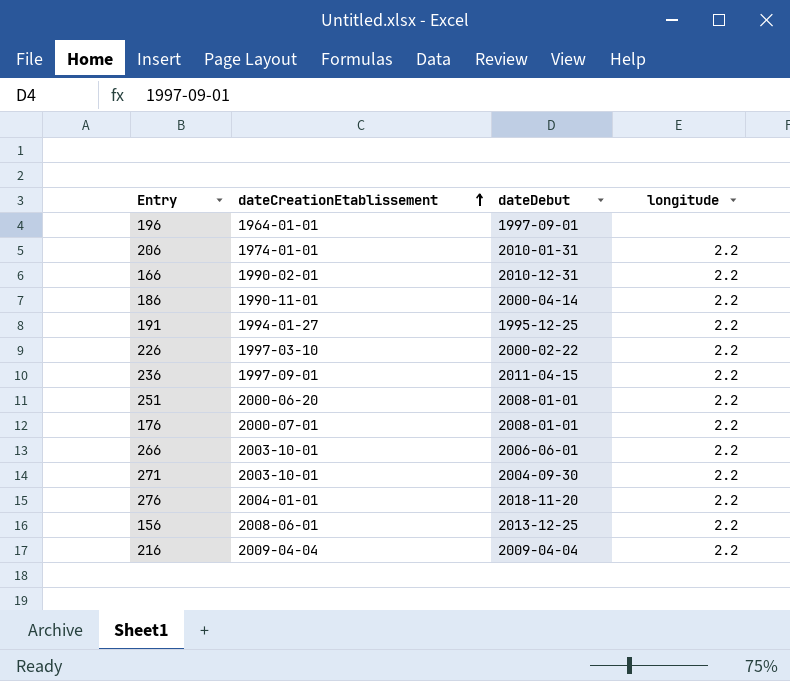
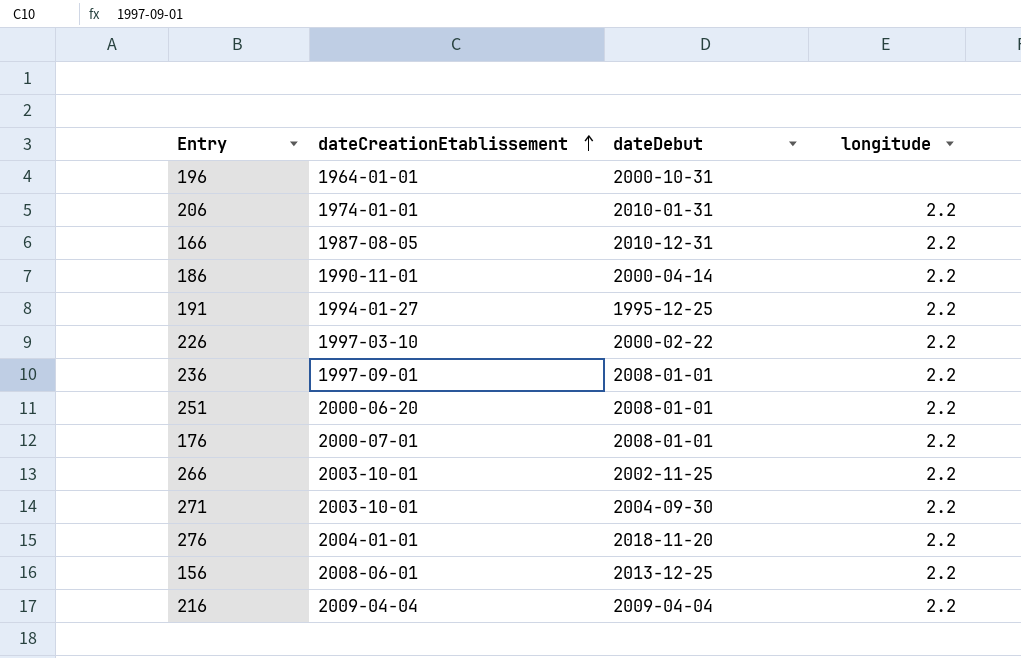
196 | dateDebut: 1997-09-01 -> 2000-10-31
166 | dateCreationEtablissement: 1990-02-01 -> 1987-08-05
236 | dateDebut: 2011-04-15 -> 2008-01-01
266 | dateDebut: 2006-06-01 -> 2002-11-25

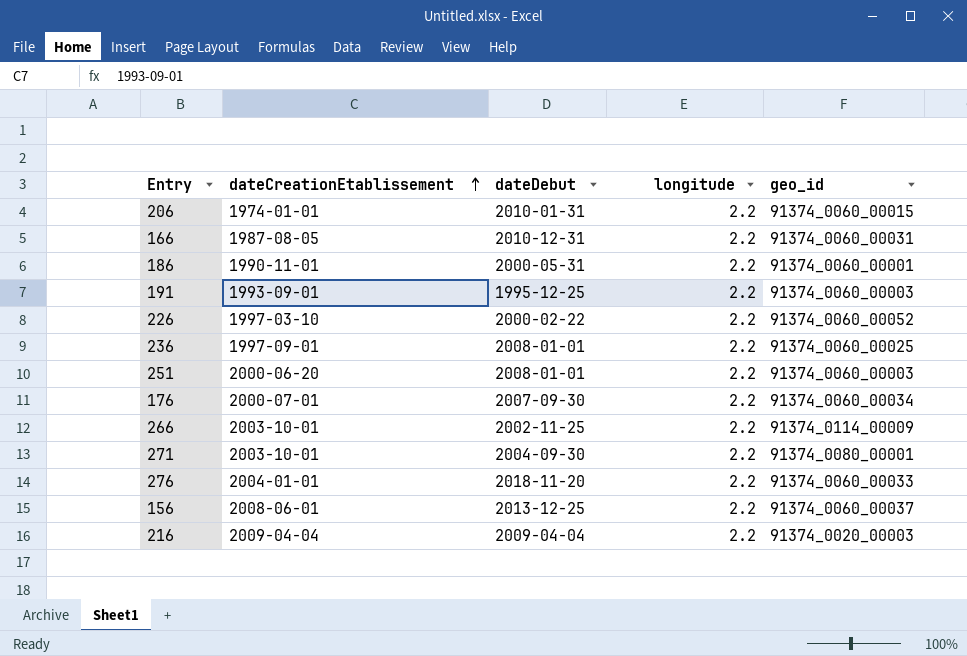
column geo_id | position: none -> 5
row 196: 1964-01-01 | 2000-10-31 | none -> none
186 | dateDebut: 2000-04-14 -> 2000-05-31
191 | dateCreationEtablissement: 1994-01-27 -> 1993-09-01
176 | dateDebut: 2008-01-01 -> 2007-09-30

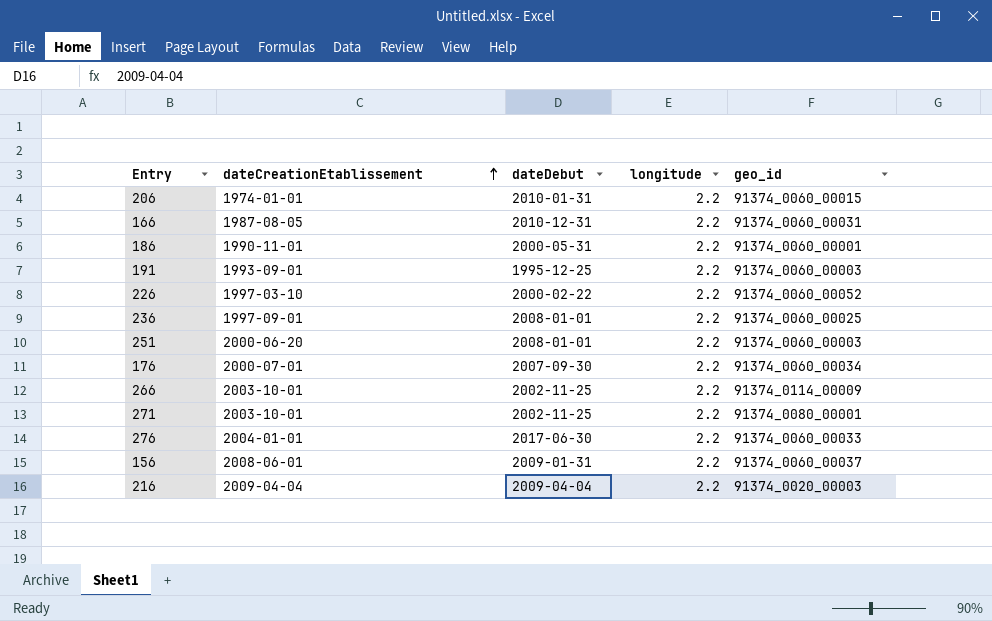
271 | dateDebut: 2004-09-30 -> 2002-11-25
276 | dateDebut: 2018-11-20 -> 2017-06-30
156 | dateDebut: 2013-12-25 -> 2009-01-31

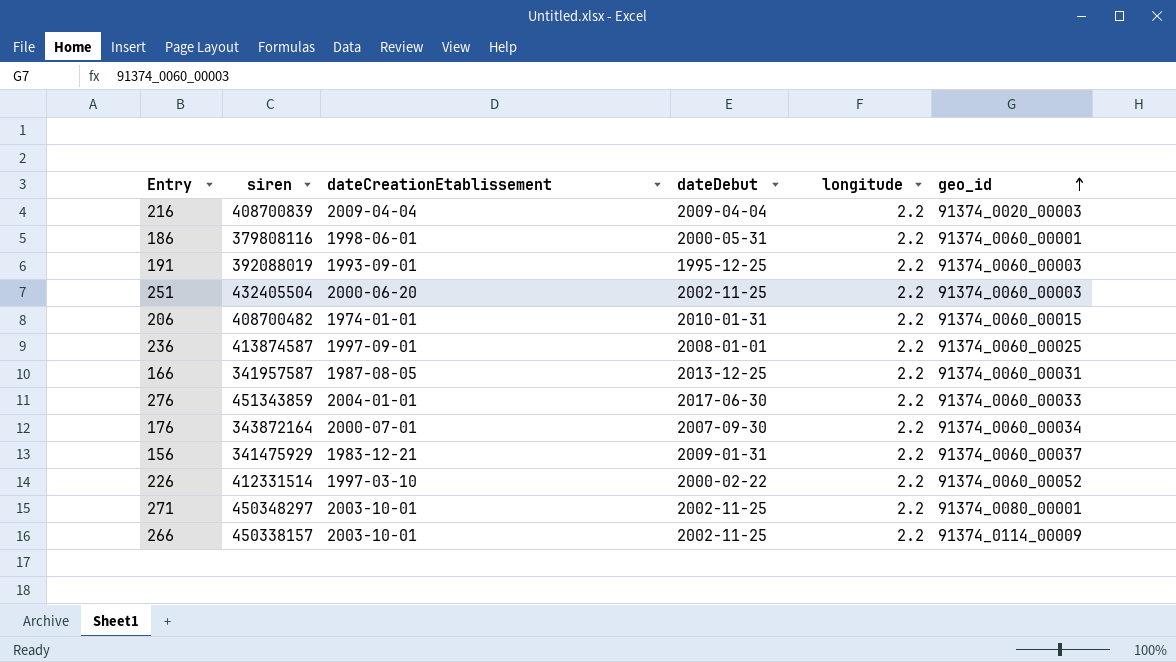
row order: dateCreationEtablissement ascending -> geo_id ascending
column siren | position: none -> 2
186 | dateCreationEtablissement: 1990-11-01 -> 1998-06-01
251 | dateDebut: 2008-01-01 -> 2002-11-25
166 | dateDebut: 2010-12-31 -> 2013-12-25
156 | dateCreationEtablissement: 2008-06-01 -> 1983-12-21

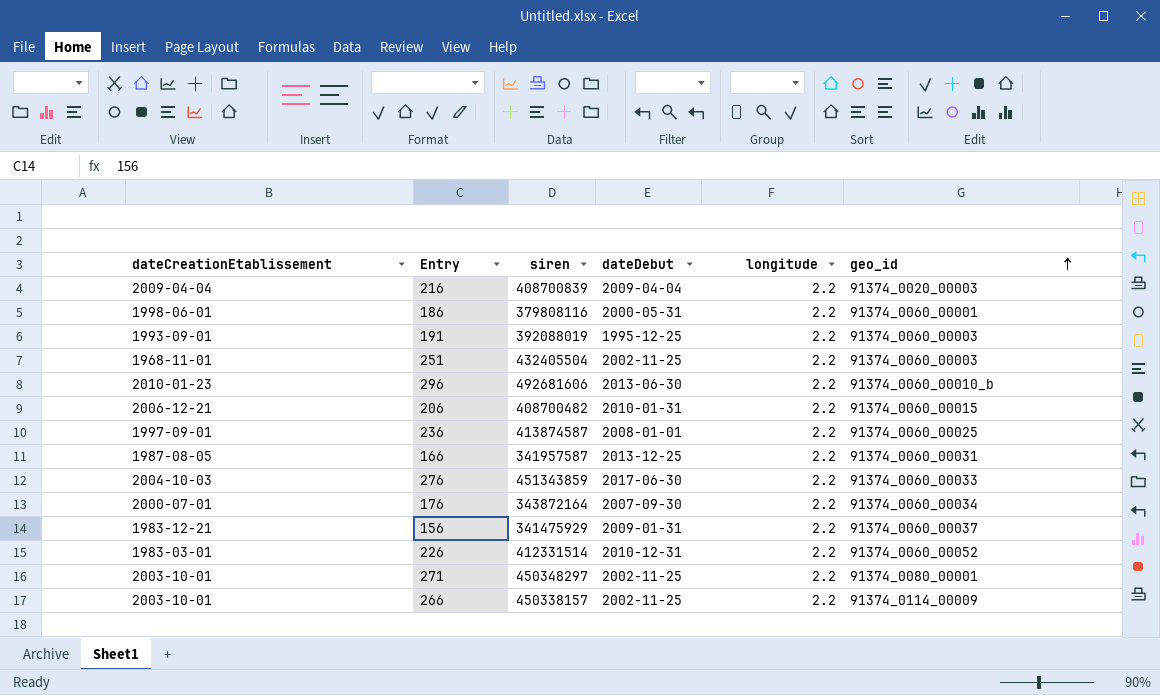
column dateCreationEtablissement | position: 3 -> 1
251 | dateCreationEtablissement: 2000-06-20 -> 1968-11-01
row 296: none -> 2010-01-23 | 492681606 | 2013-06-30 | 2.2 | 91374_0060_00010_b
206 | dateCreationEtablissement: 1974-01-01 -> 2006-12-21
276 | dateCreationEtablissement: 2004-01-01 -> 2004-10-03
226 | dateCreationEtablissement: 1997-03-10 -> 1983-03-01
226 | dateDebut: 2000-02-22 -> 2010-12-31

